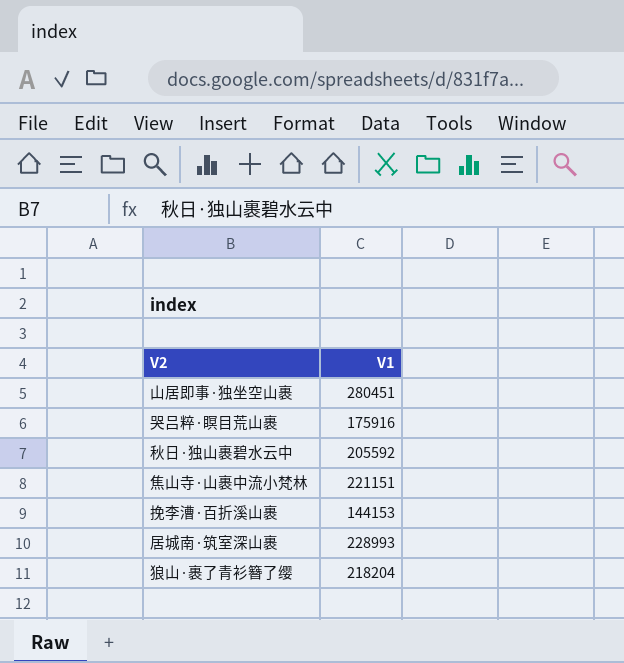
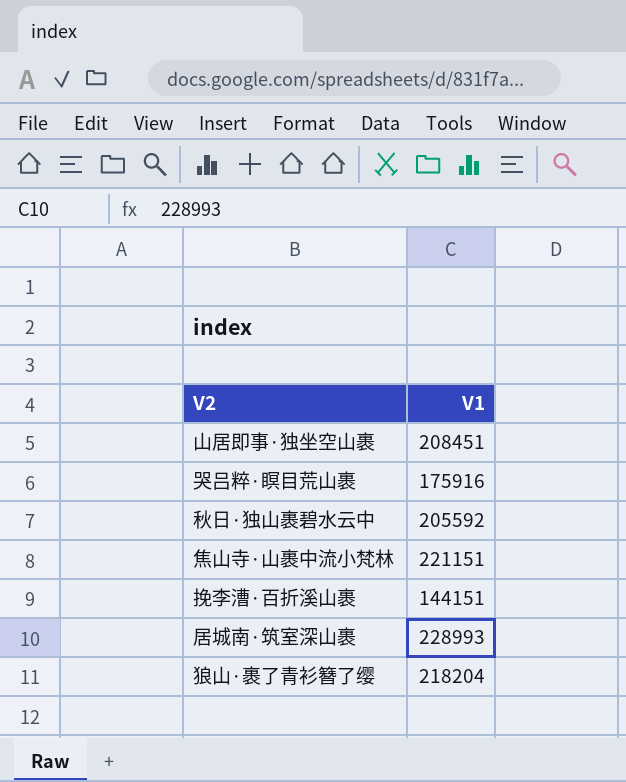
山居即事·独坐空山裹 | V1: 280451 -> 208451
挽李漕·百折溪山裹 | V1: 144153 -> 144151

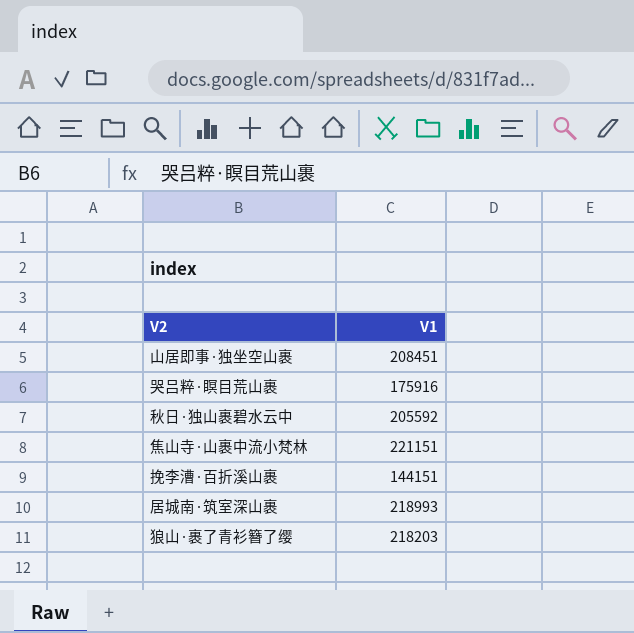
居城南·筑室深山裹 | V1: 228993 -> 218993
狼山·裹了青衫簪了缨 | V1: 218204 -> 218203

